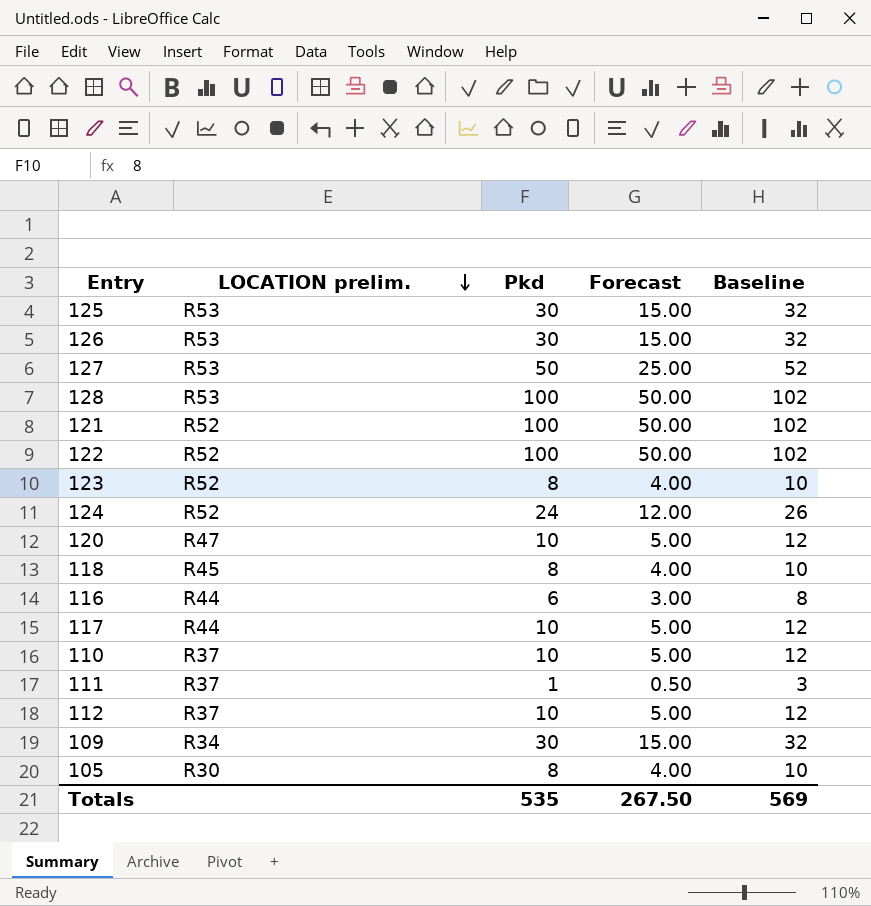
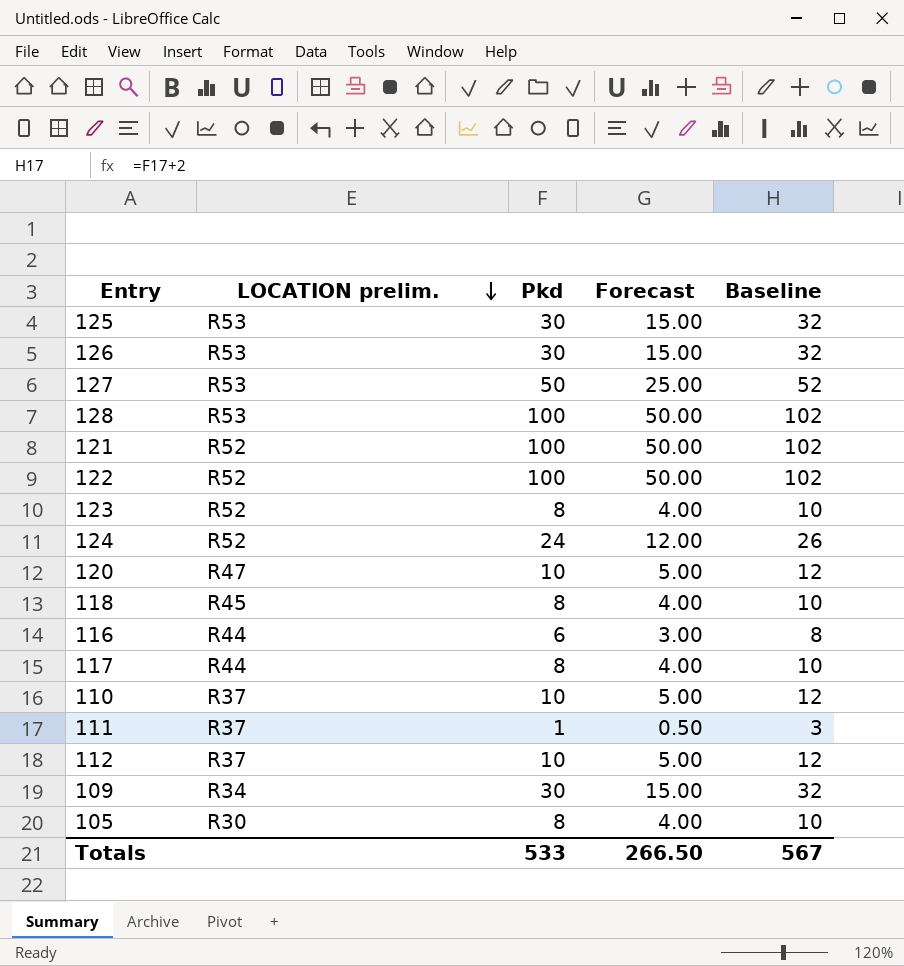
117 | Pkd: 10 -> 8
117 | Forecast: 5.00 -> 4.00
117 | Baseline: 12 -> 10
Totals | Pkd: 535 -> 533
Totals | Forecast: 267.50 -> 266.50
Totals | Baseline: 569 -> 567

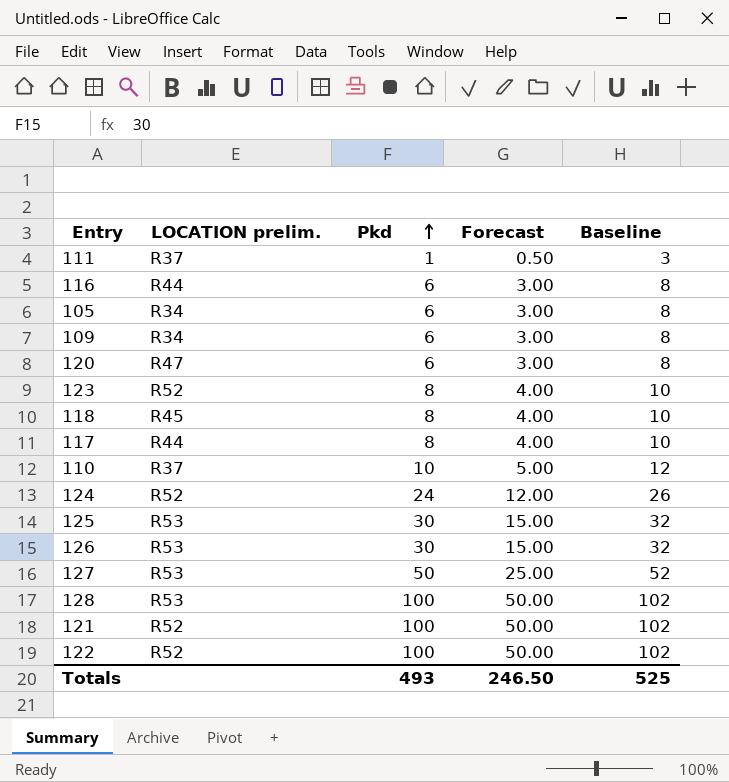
row order: LOCATION prelim. descending -> Pkd ascending
row 112: R37 | 10 | 5.00 | 12 -> none
105 | LOCATION prelim.: R30 -> R34
105 | Pkd: 8 -> 6
105 | Forecast: 4.00 -> 3.00
105 | Baseline: 10 -> 8
109 | Pkd: 30 -> 6
109 | Forecast: 15.00 -> 3.00
109 | Baseline: 32 -> 8
120 | Pkd: 10 -> 6
120 | Forecast: 5.00 -> 3.00
120 | Baseline: 12 -> 8
Totals | Pkd: 533 -> 493
Totals | Forecast: 266.50 -> 246.50
Totals | Baseline: 567 -> 525

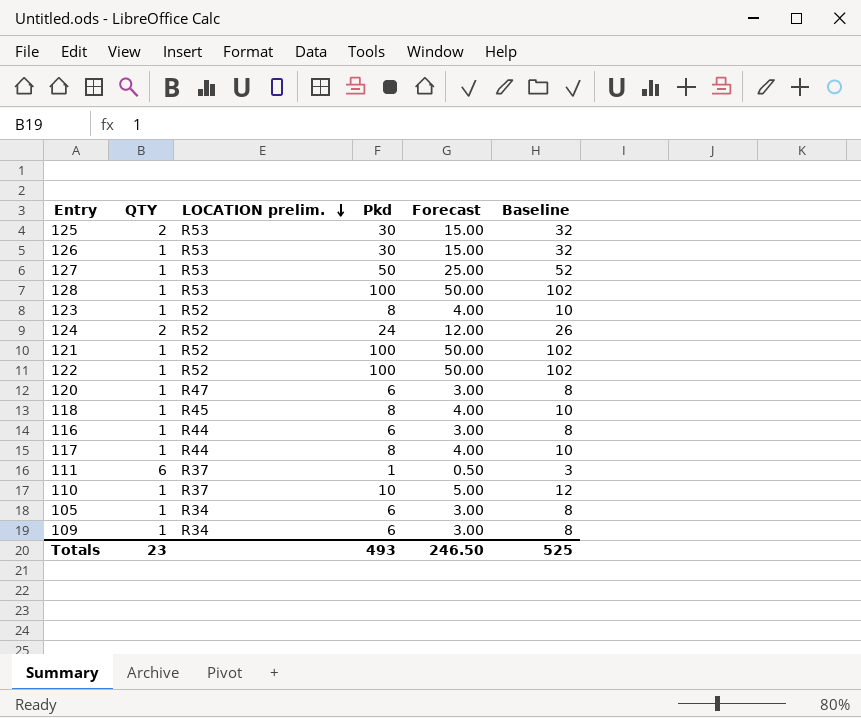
row order: Pkd ascending -> LOCATION prelim. descending
column QTY | position: none -> 2

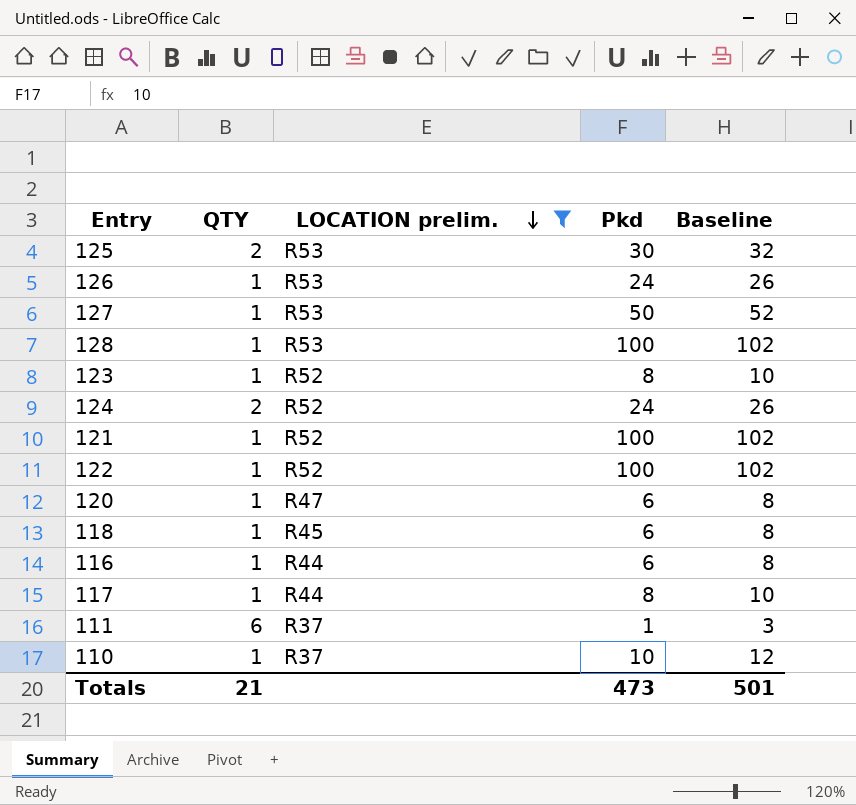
filter: none -> LOCATION prelim. != R34
column Forecast | formula: [Pkd] * 0.5 -> none
126 | Pkd: 30 -> 24
126 | Baseline: 32 -> 26
118 | Pkd: 8 -> 6
118 | Baseline: 10 -> 8
Totals | QTY: 23 -> 21
Totals | Pkd: 493 -> 473
Totals | Baseline: 525 -> 501

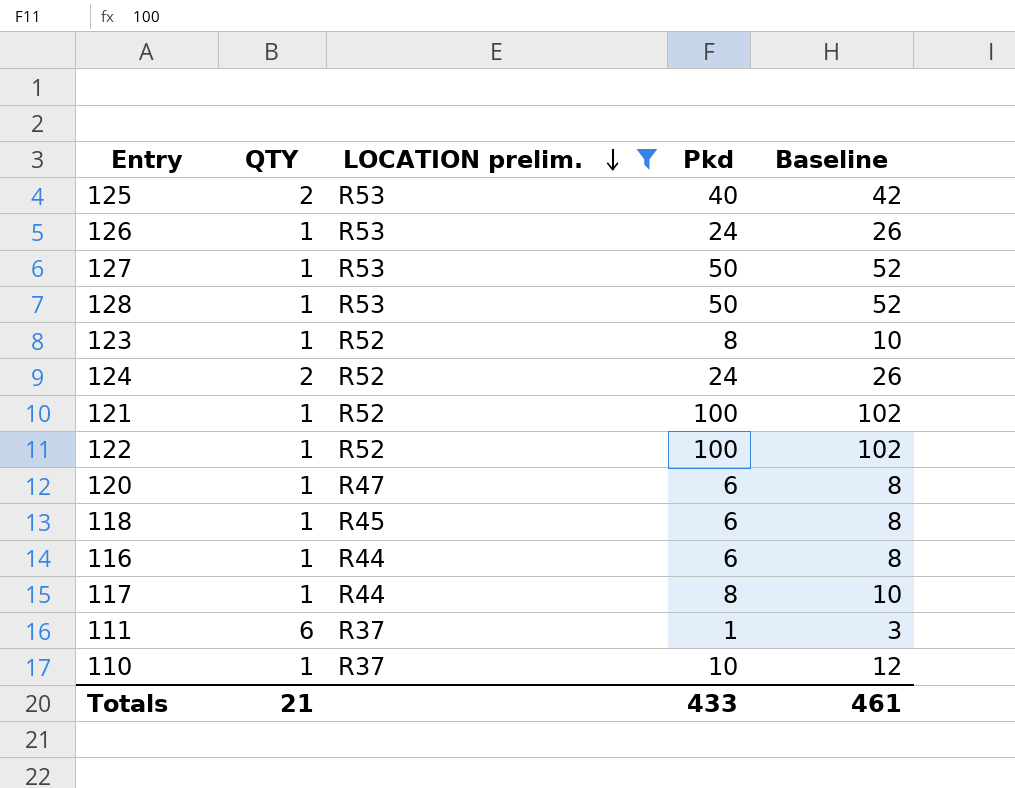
125 | Pkd: 30 -> 40
125 | Baseline: 32 -> 42
128 | Pkd: 100 -> 50
128 | Baseline: 102 -> 52
Totals | Pkd: 473 -> 433
Totals | Baseline: 501 -> 461

